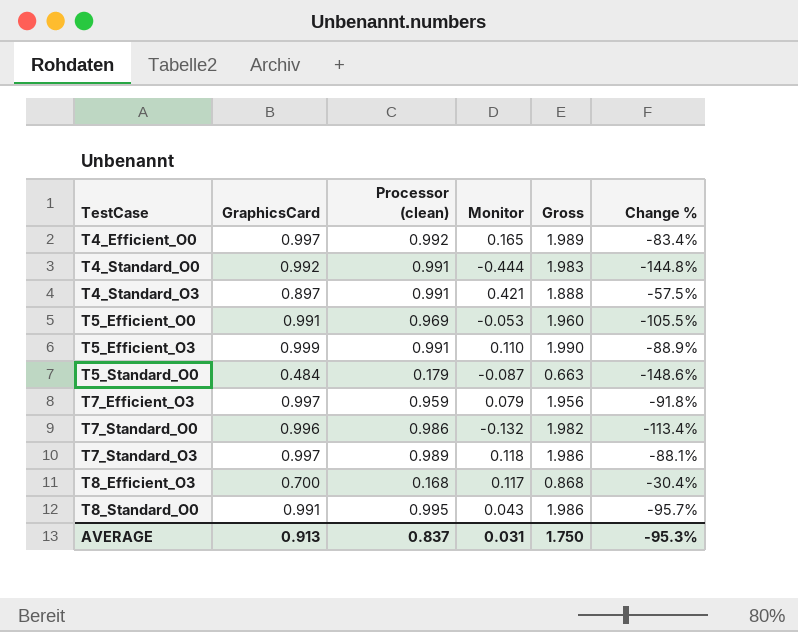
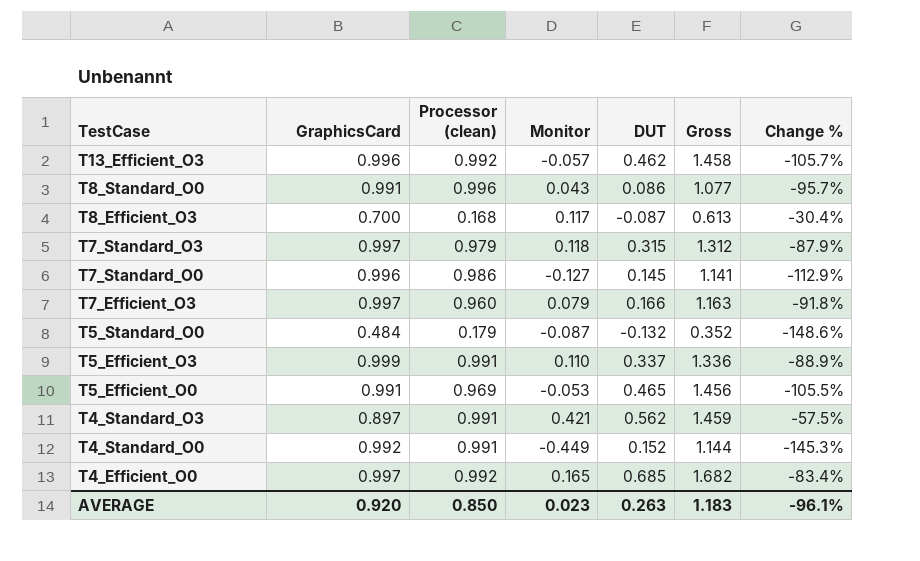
row order: TestCase ascending -> TestCase descending
column DUT | position: none -> 5
column Gross | formula: [GraphicsCard] + [Processor (clean)] -> [GraphicsCard] + [DUT]
row T13_Efficient_O3: none -> 0.996 | 0.992 | -0.057 | 0.462 | 1.458 | -105.7%
T8_Standard_O0 | Processor (clean): 0.995 -> 0.996
T7_Standard_O3 | Processor (clean): 0.989 -> 0.979
T7_Standard_O3 | Change %: -88.1% -> -87.9%
T7_Standard_O0 | Monitor: -0.132 -> -0.127
T7_Standard_O0 | Change %: -113.4% -> -112.9%
T7_Efficient_O3 | Processor (clean): 0.959 -> 0.960
T4_Standard_O0 | Monitor: -0.444 -> -0.449
T4_Standard_O0 | Change %: -144.8% -> -145.3%
AVERAGE | GraphicsCard: 0.913 -> 0.920
AVERAGE | Processor (clean): 0.837 -> 0.850
AVERAGE | Monitor: 0.031 -> 0.023
AVERAGE | Gross: 1.750 -> 1.183
AVERAGE | Change %: -95.3% -> -96.1%

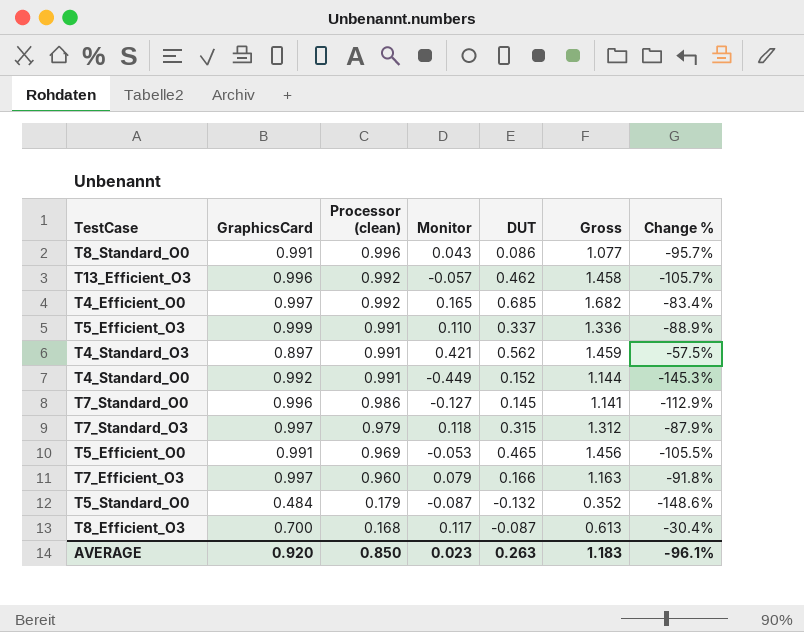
row order: TestCase descending -> Processor (clean) descending

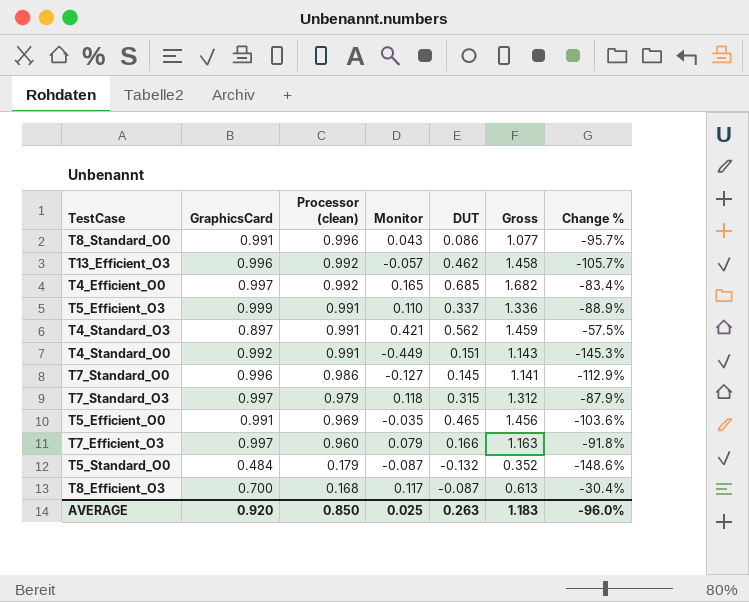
T4_Standard_O0 | DUT: 0.152 -> 0.151
T4_Standard_O0 | Gross: 1.144 -> 1.143
T5_Efficient_O0 | Monitor: -0.053 -> -0.035
T5_Efficient_O0 | Change %: -105.5% -> -103.6%
AVERAGE | Monitor: 0.023 -> 0.025
AVERAGE | Change %: -96.1% -> -96.0%

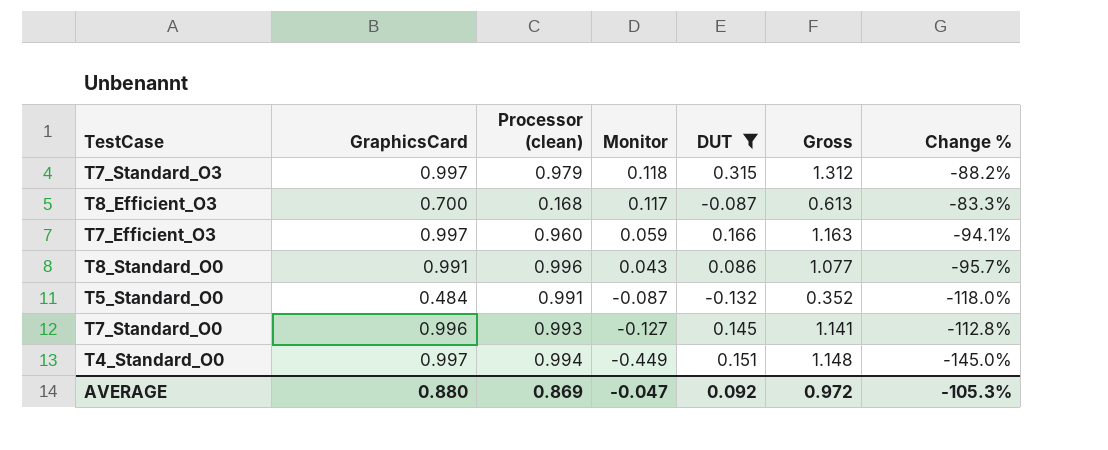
filter: none -> DUT <= 0.315
row order: Processor (clean) descending -> Monitor descending
column Change % | formula: ([Monitor] - [Processor (clean)]) / [Processor (clean)] -> ([Monitor] - [GraphicsCard]) / [GraphicsCard]
T7_Efficient_O3 | Monitor: 0.079 -> 0.059
T5_Standard_O0 | Processor (clean): 0.179 -> 0.991
T7_Standard_O0 | Processor (clean): 0.986 -> 0.993
T4_Standard_O0 | GraphicsCard: 0.992 -> 0.997
T4_Standard_O0 | Processor (clean): 0.991 -> 0.994
T4_Standard_O0 | Gross: 1.143 -> 1.148
AVERAGE | GraphicsCard: 0.920 -> 0.880
AVERAGE | Processor (clean): 0.850 -> 0.869
AVERAGE | Monitor: 0.025 -> -0.047
AVERAGE | DUT: 0.263 -> 0.092
AVERAGE | Gross: 1.183 -> 0.972
AVERAGE | Change %: -96.0% -> -105.3%

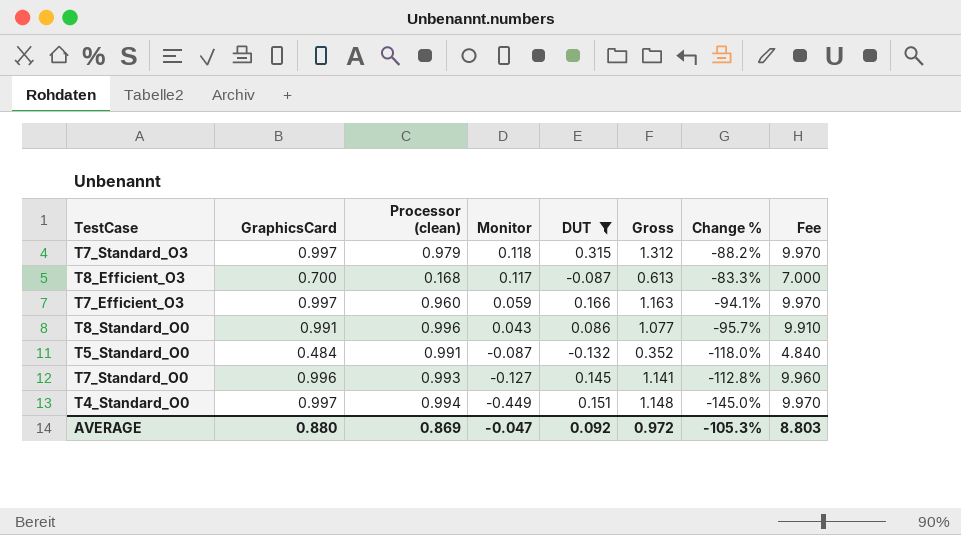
column Fee | formula: none -> [GraphicsCard] * 10

